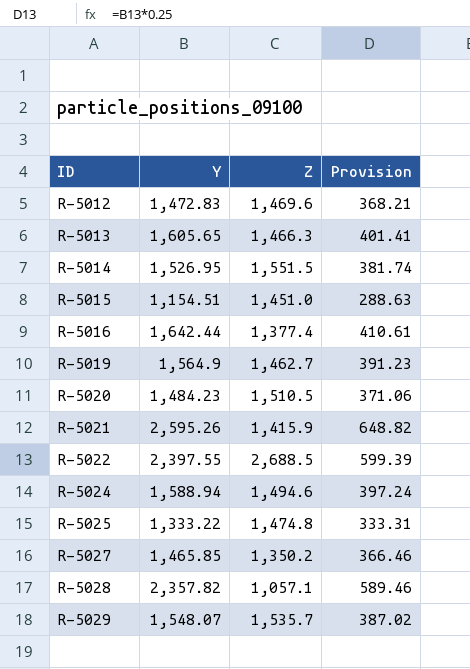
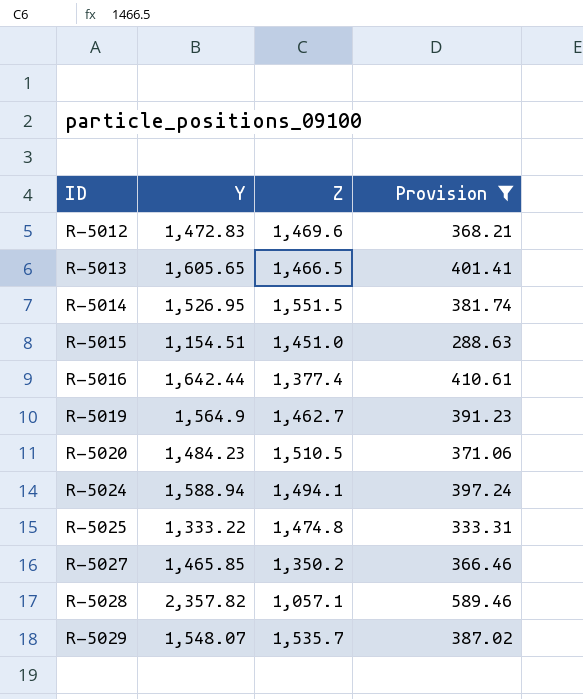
filter: none -> Provision <= 589.46
R-5013 | Z: 1,466.3 -> 1,466.5
R-5024 | Z: 1,494.6 -> 1,494.1

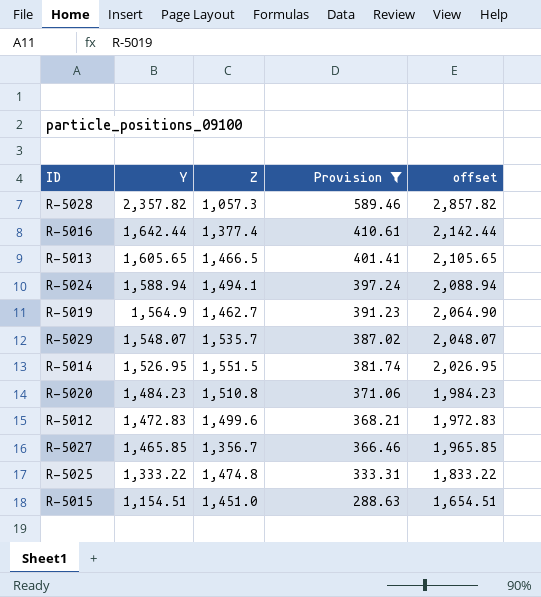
row order: ID ascending -> Y descending
column offset | formula: none -> [Y] + 500
R-5028 | Z: 1,057.1 -> 1,057.3
R-5020 | Z: 1,510.5 -> 1,510.8
R-5012 | Z: 1,469.6 -> 1,499.6
R-5027 | Z: 1,350.2 -> 1,356.7

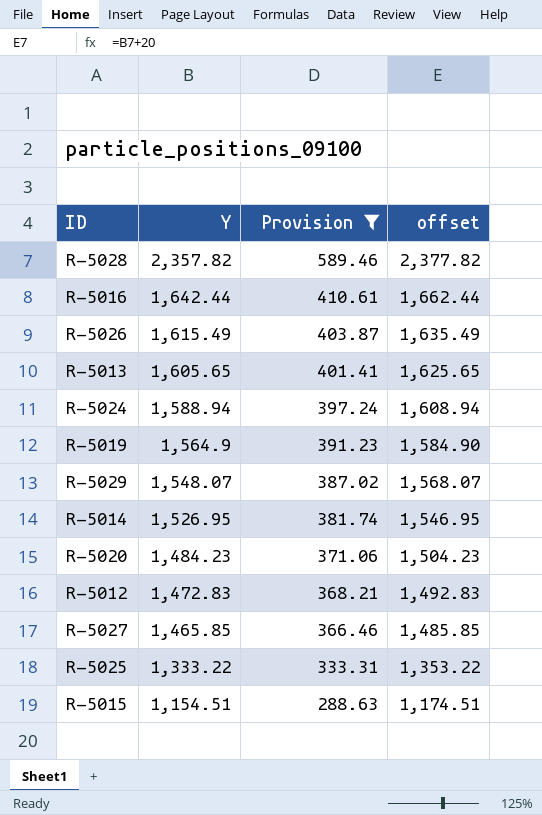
column Z | position: 3 -> none
column offset | formula: [Y] + 500 -> [Y] + 20
row R-5026: none -> 1,615.49 | 403.87 | 1,635.49

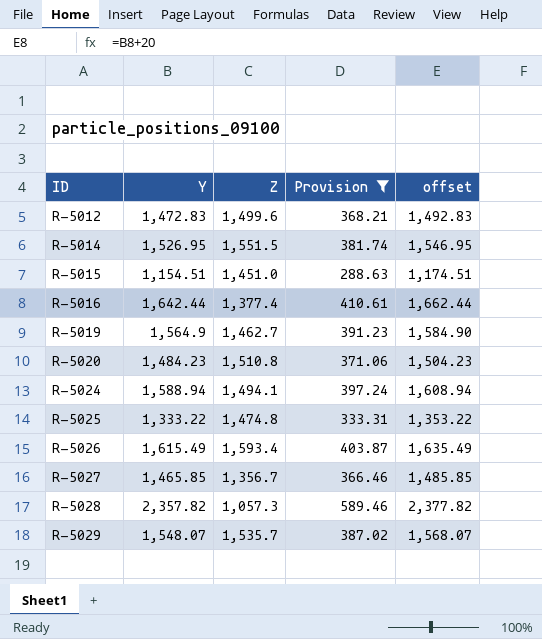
row order: Y descending -> ID ascending
column Z | position: none -> 3
row R-5013: 1,605.65 | 401.41 | 1,625.65 -> none

